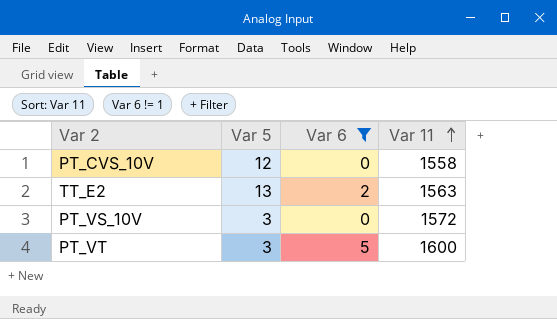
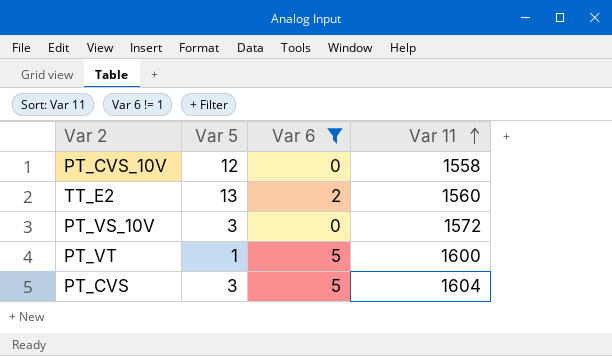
TT_E2 | Var 11: 1563 -> 1560
PT_VT | Var 5: 3 -> 1
row PT_CVS: none -> 3 | 5 | 1604

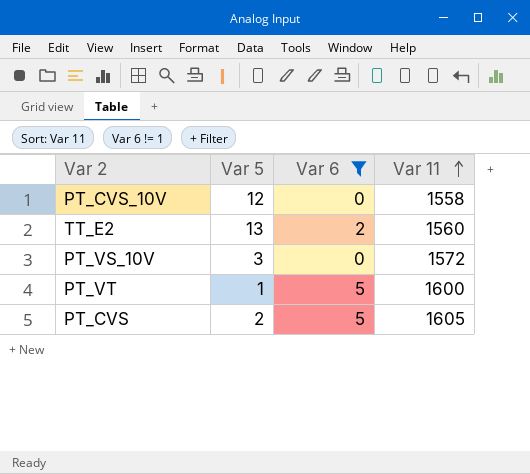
PT_CVS | Var 5: 3 -> 2
PT_CVS | Var 11: 1604 -> 1605

